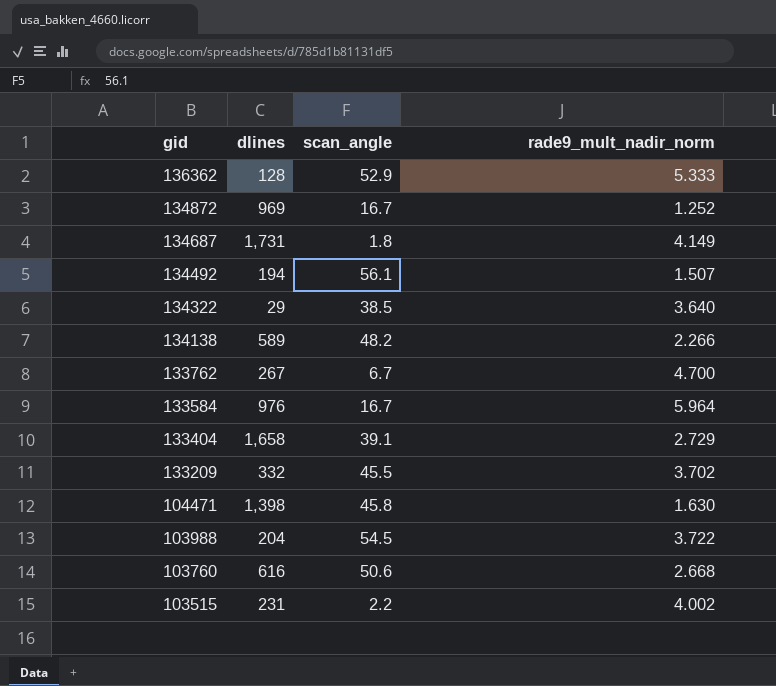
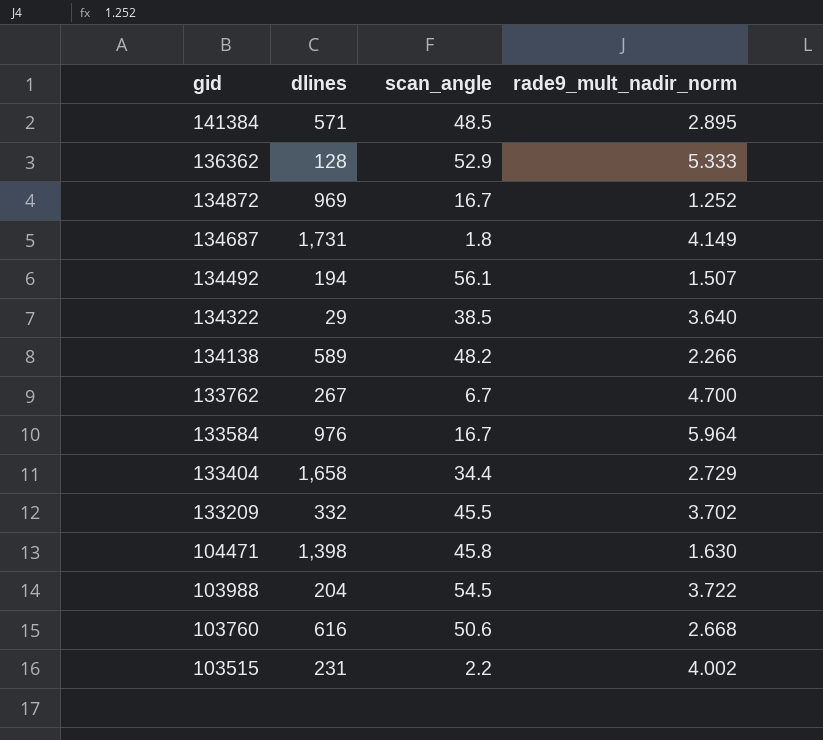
row 141384: none -> 571 | 48.5 | 2.895
133404 | scan_angle: 39.1 -> 34.4

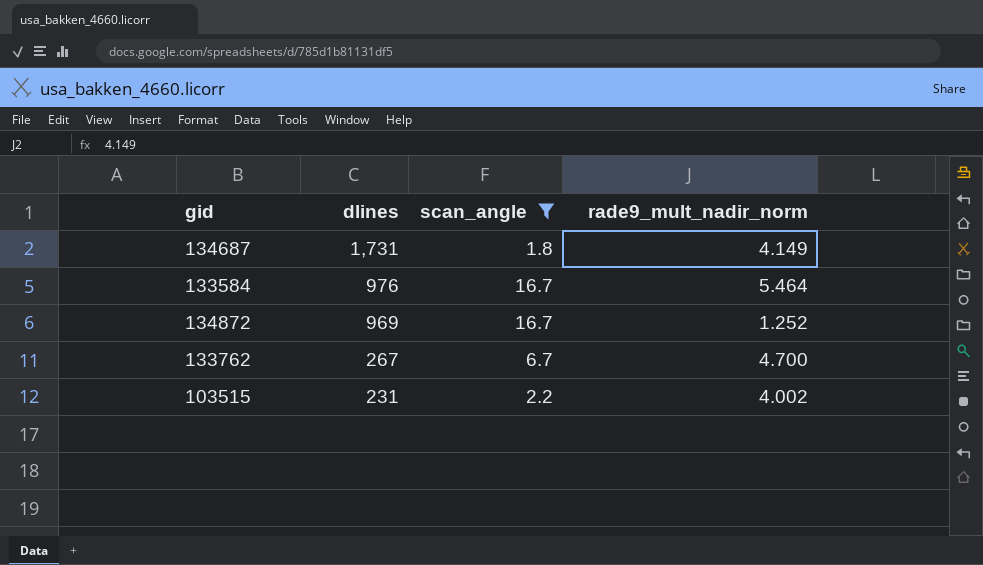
filter: none -> scan_angle <= 16.7
row order: gid descending -> dlines descending
133584 | rade9_mult_nadir_norm: 5.964 -> 5.464

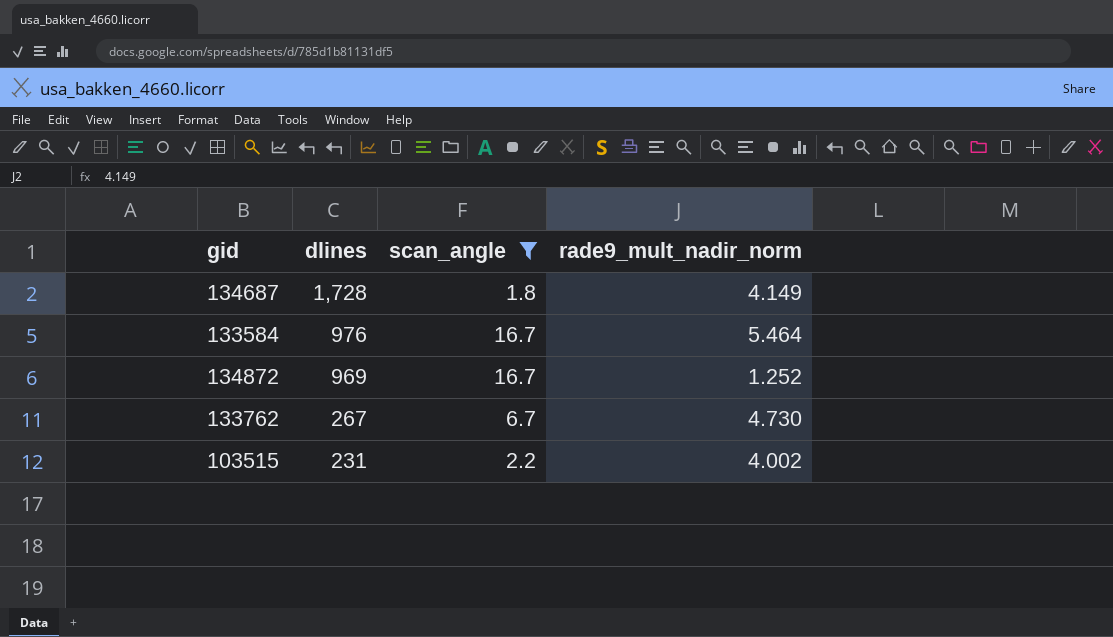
134687 | dlines: 1,731 -> 1,728
133762 | rade9_mult_nadir_norm: 4.700 -> 4.730

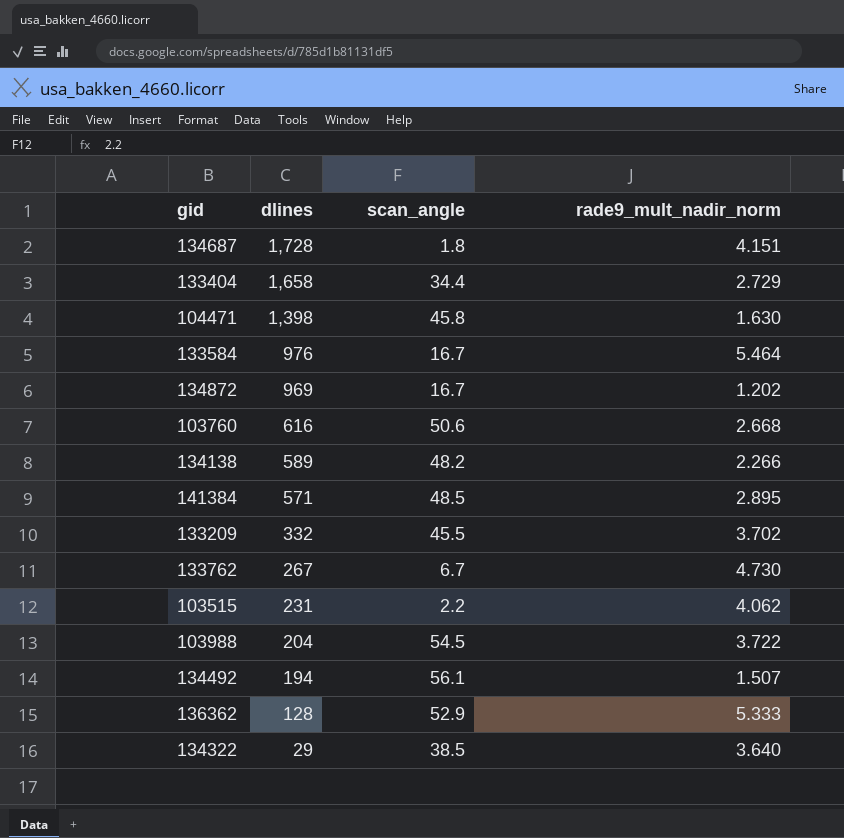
filter: scan_angle <= 16.7 -> none
134687 | rade9_mult_nadir_norm: 4.149 -> 4.151
134872 | rade9_mult_nadir_norm: 1.252 -> 1.202
103515 | rade9_mult_nadir_norm: 4.002 -> 4.062

